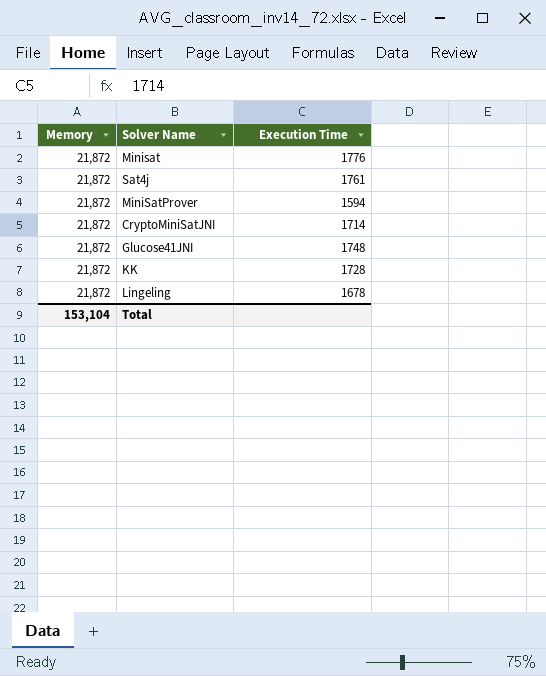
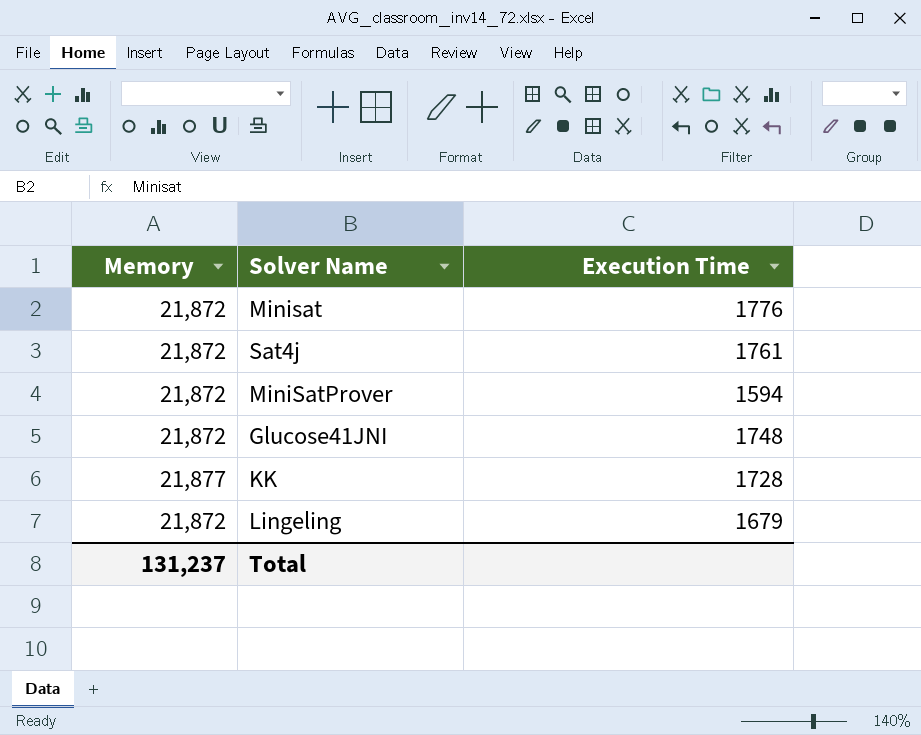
row CryptoMiniSatJNI: 21,872 | 1714 -> none
KK | Memory: 21,872 -> 21,877
Lingeling | Execution Time: 1678 -> 1679
Total | Memory: 153,104 -> 131,237

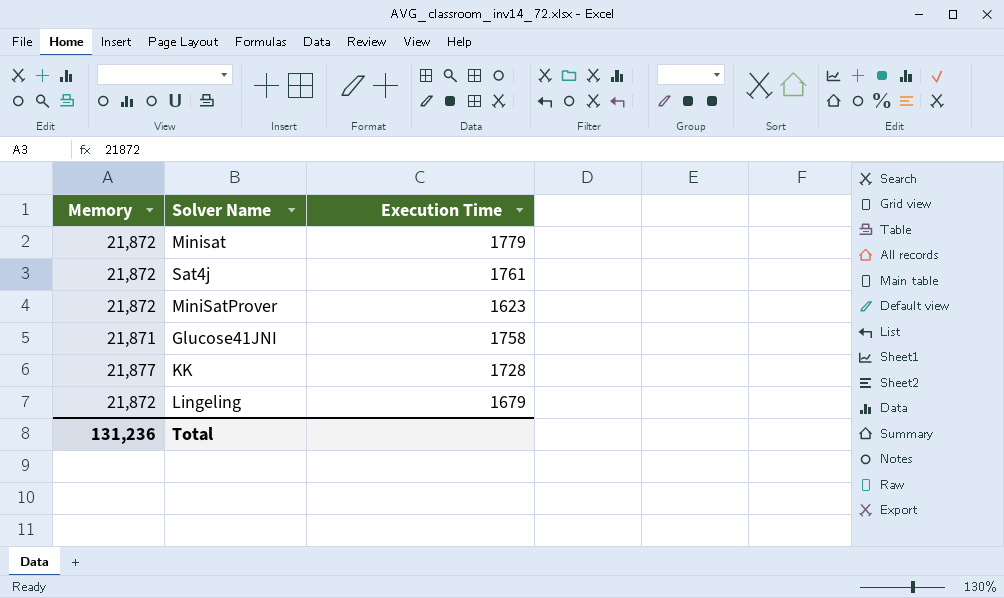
Minisat | Execution Time: 1776 -> 1779
MiniSatProver | Execution Time: 1594 -> 1623
Glucose41JNI | Memory: 21,872 -> 21,871
Glucose41JNI | Execution Time: 1748 -> 1758
Total | Memory: 131,237 -> 131,236

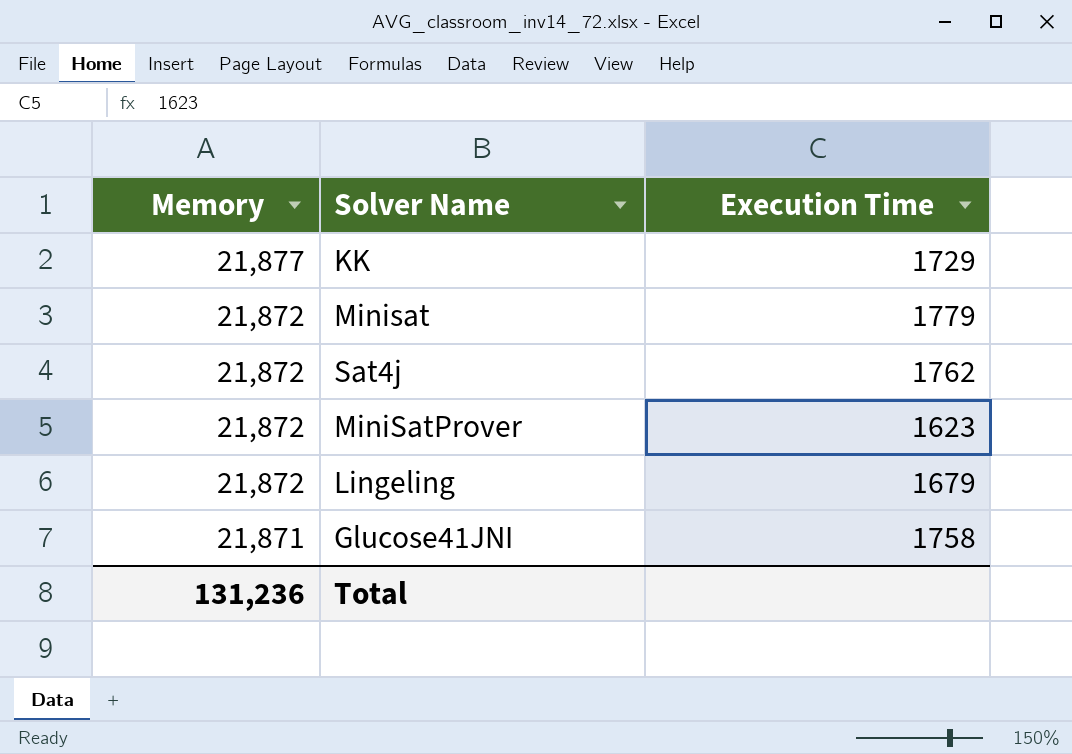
row order: none -> Memory descending
KK | Execution Time: 1728 -> 1729
Sat4j | Execution Time: 1761 -> 1762

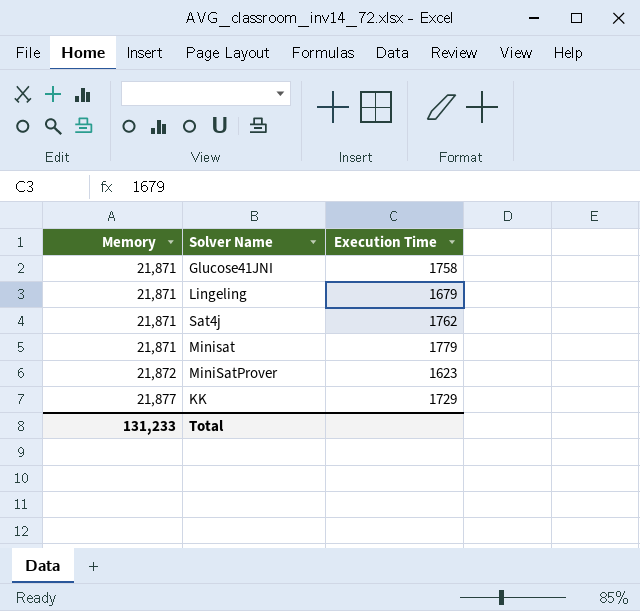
row order: Memory descending -> Memory ascending
Lingeling | Memory: 21,872 -> 21,871
Sat4j | Memory: 21,872 -> 21,871
Minisat | Memory: 21,872 -> 21,871
Total | Memory: 131,236 -> 131,233

